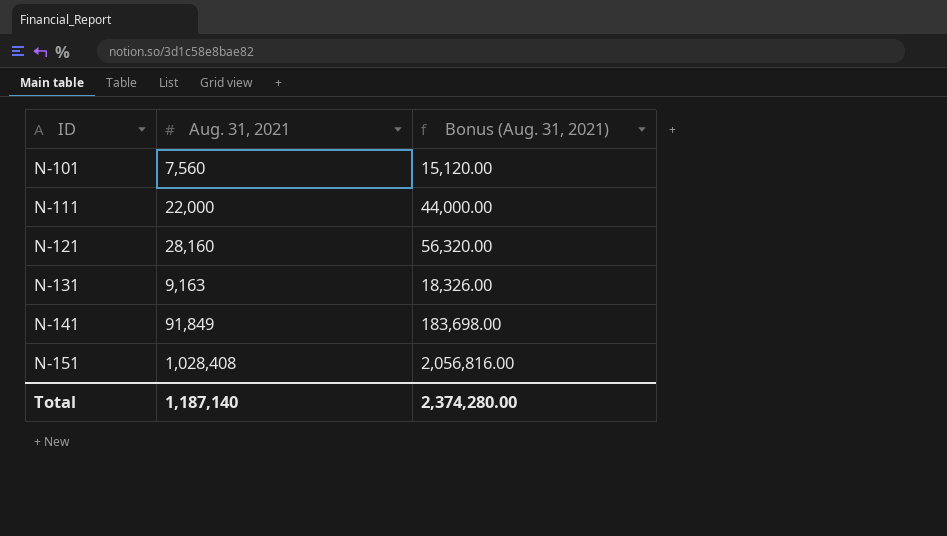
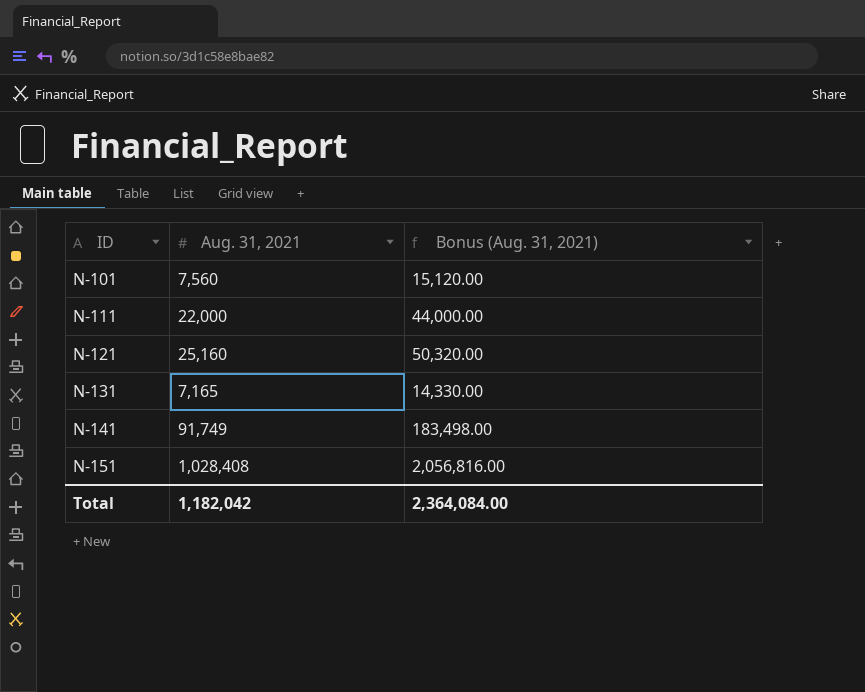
N-121 | Aug. 31, 2021: 28,160 -> 25,160
N-121 | Bonus (Aug. 31, 2021): 56,320.00 -> 50,320.00
N-131 | Aug. 31, 2021: 9,163 -> 7,165
N-131 | Bonus (Aug. 31, 2021): 18,326.00 -> 14,330.00
N-141 | Aug. 31, 2021: 91,849 -> 91,749
N-141 | Bonus (Aug. 31, 2021): 183,698.00 -> 183,498.00
Total | Aug. 31, 2021: 1,187,140 -> 1,182,042
Total | Bonus (Aug. 31, 2021): 2,374,280.00 -> 2,364,084.00

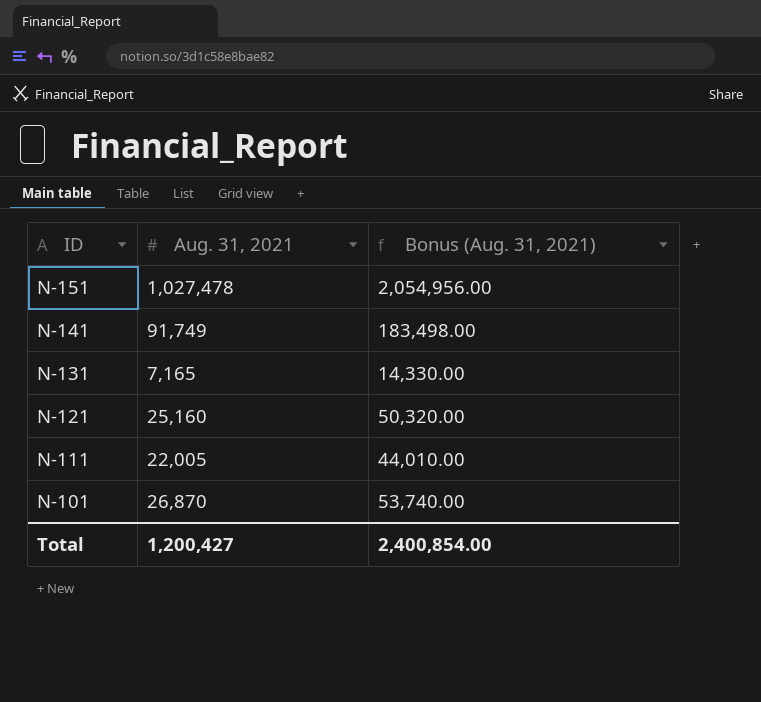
row order: ID ascending -> ID descending
N-151 | Aug. 31, 2021: 1,028,408 -> 1,027,478
N-151 | Bonus (Aug. 31, 2021): 2,056,816.00 -> 2,054,956.00
N-111 | Aug. 31, 2021: 22,000 -> 22,005
N-111 | Bonus (Aug. 31, 2021): 44,000.00 -> 44,010.00
N-101 | Aug. 31, 2021: 7,560 -> 26,870
N-101 | Bonus (Aug. 31, 2021): 15,120.00 -> 53,740.00
Total | Aug. 31, 2021: 1,182,042 -> 1,200,427
Total | Bonus (Aug. 31, 2021): 2,364,084.00 -> 2,400,854.00

